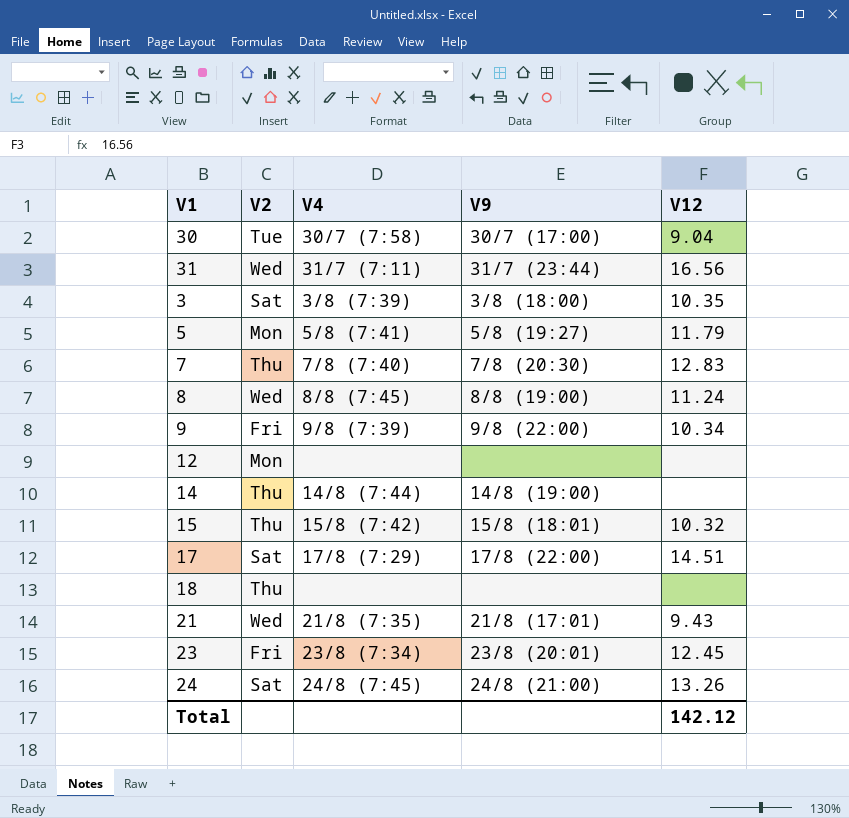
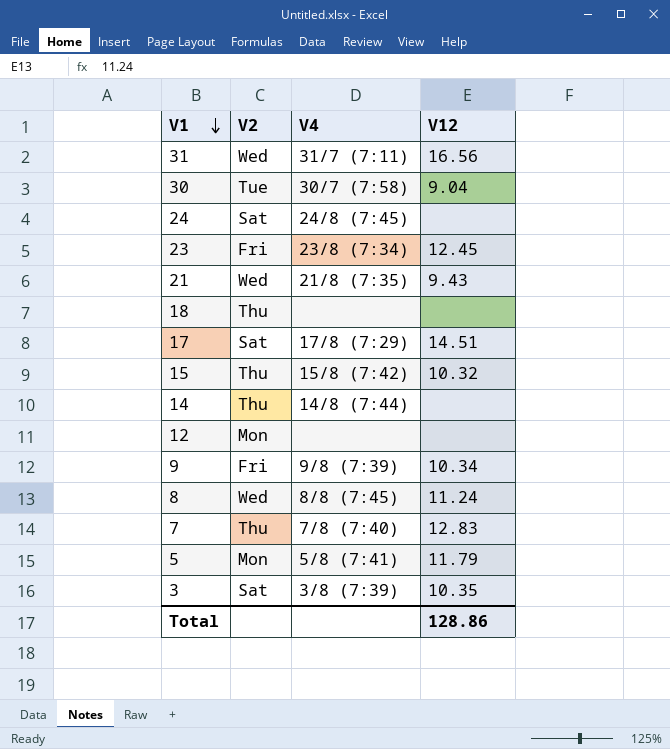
row order: none -> V1 descending
column V9 | position: 4 -> none
24 | V12: 13.26 -> none
Total | V12: 142.12 -> 128.86

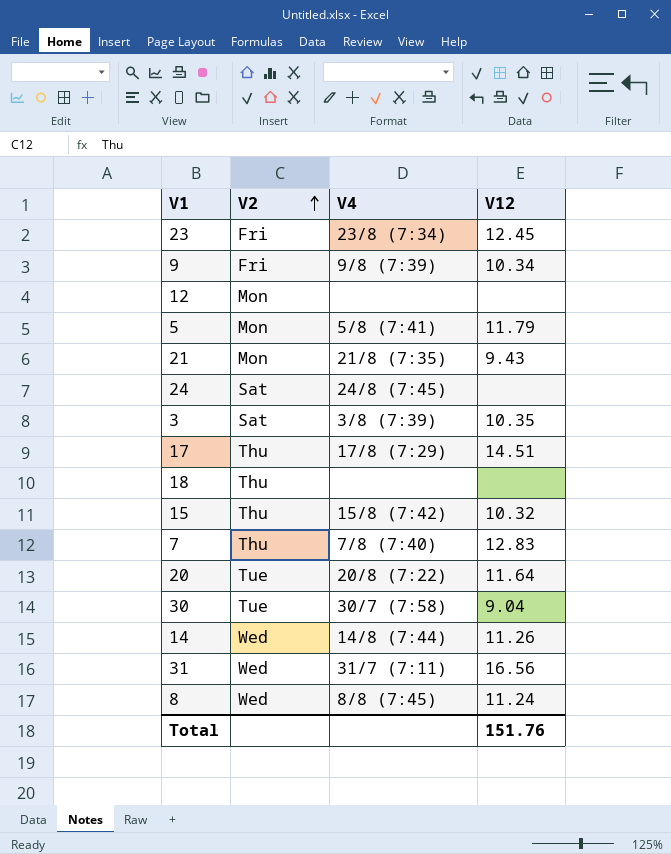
row order: V1 descending -> V2 ascending
21 | V2: Wed -> Mon
17 | V2: Sat -> Thu
row 20: none -> Tue | 20/8 (7:22) | 11.64
14 | V2: Thu -> Wed
14 | V12: none -> 11.26
Total | V12: 128.86 -> 151.76

